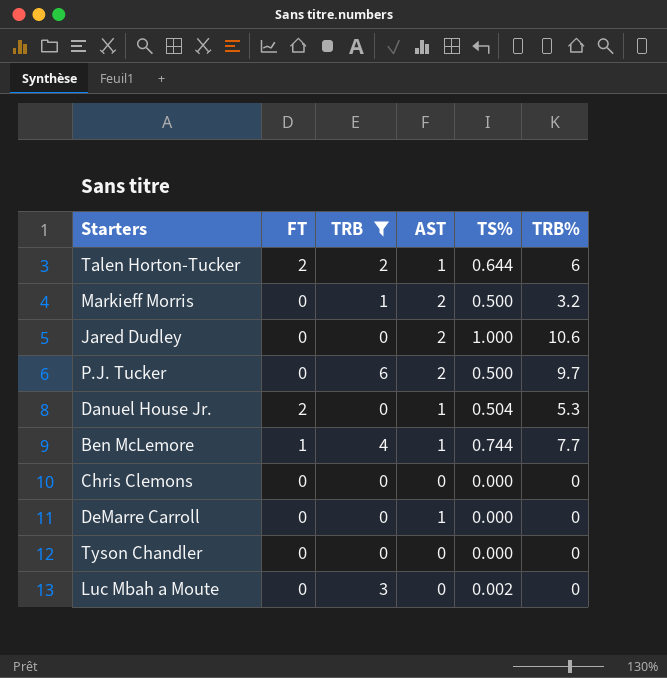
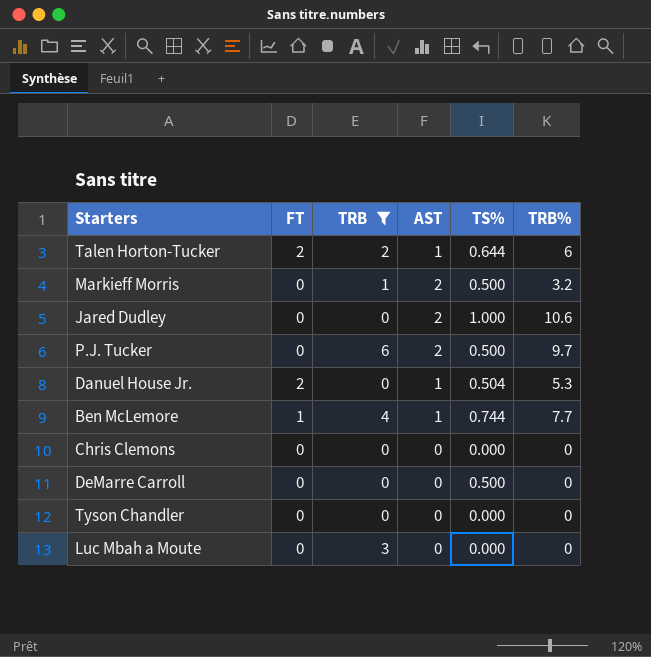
DeMarre Carroll | AST: 1 -> 0
DeMarre Carroll | TS%: 0.000 -> 0.500
Luc Mbah a Moute | TS%: 0.002 -> 0.000

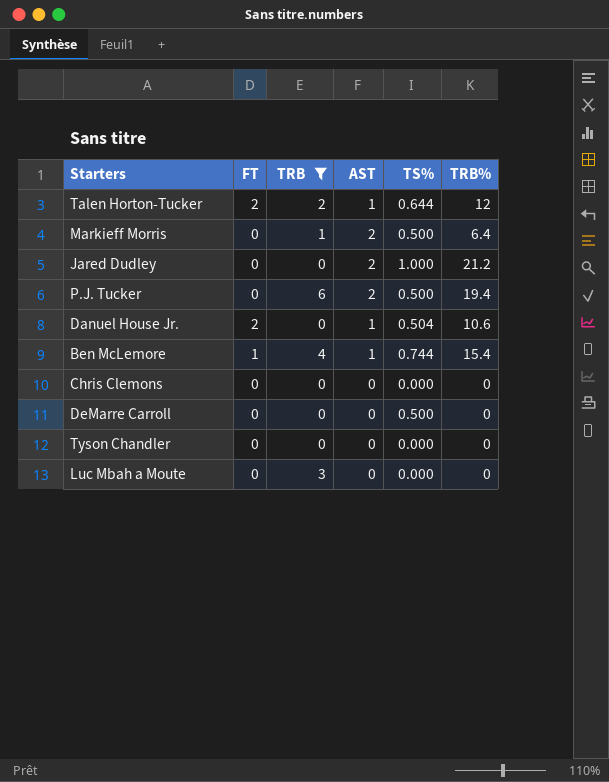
Talen Horton-Tucker | TRB%: 6 -> 12
Markieff Morris | TRB%: 3.2 -> 6.4
Jared Dudley | TRB%: 10.6 -> 21.2
P.J. Tucker | TRB%: 9.7 -> 19.4
Danuel House Jr. | TRB%: 5.3 -> 10.6
Ben McLemore | TRB%: 7.7 -> 15.4

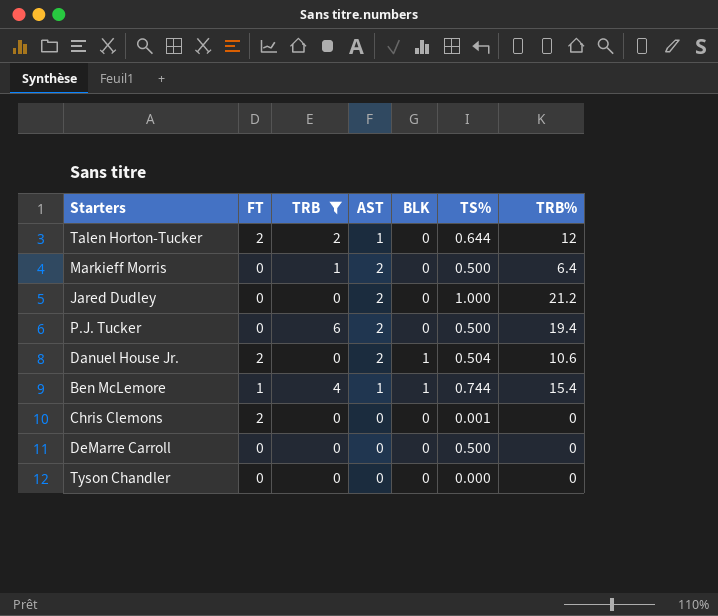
column BLK | position: none -> 5
row Luc Mbah a Moute: 0 | 3 | 0 | 0.000 | 0 -> none
Danuel House Jr. | AST: 1 -> 2
Chris Clemons | FT: 0 -> 2
Chris Clemons | TS%: 0.000 -> 0.001

